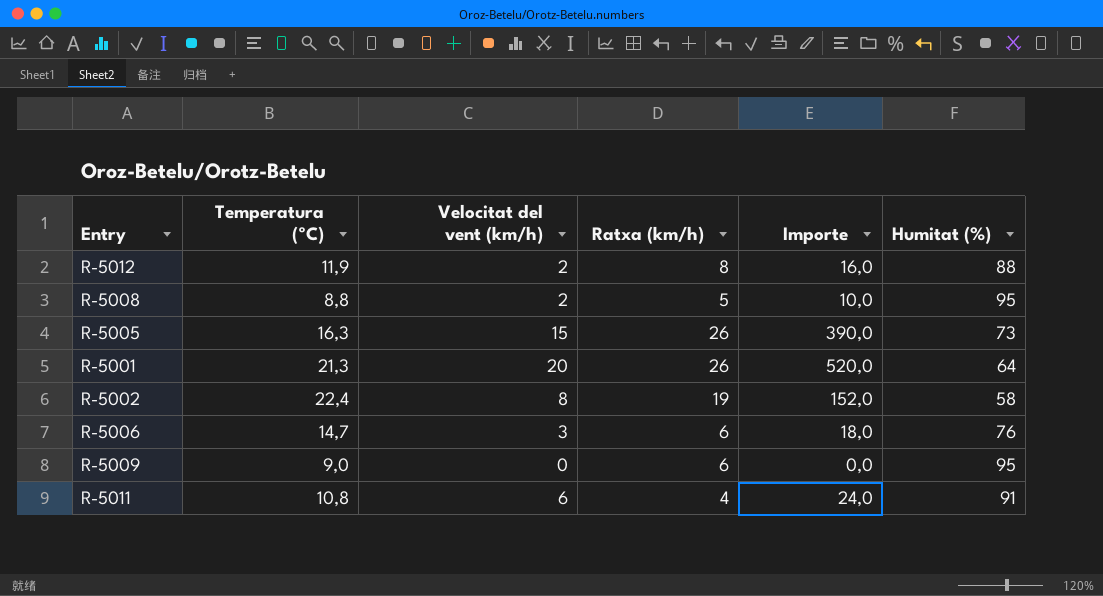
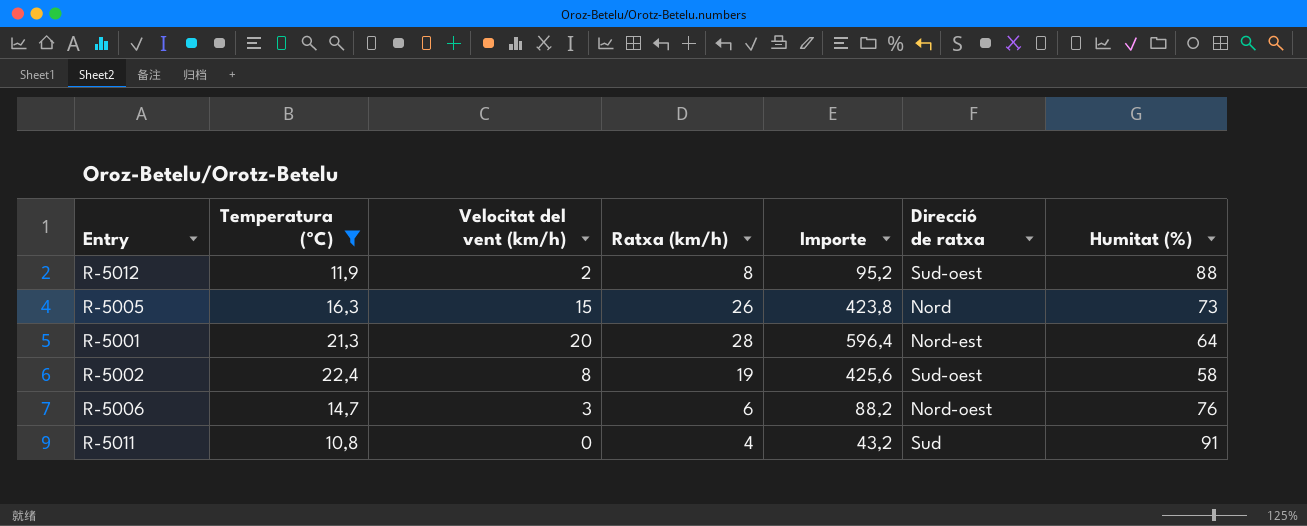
filter: none -> Temperatura (ºC) >= 10,8
column Importe | formula: [Velocitat del vent (km/h)] * [Ratxa (km/h)] -> [Temperatura (ºC)] * [Ratxa (km/h)]
column Direcció de ratxa | position: none -> 6
R-5001 | Ratxa (km/h): 26 -> 28
R-5011 | Velocitat del vent (km/h): 6 -> 0

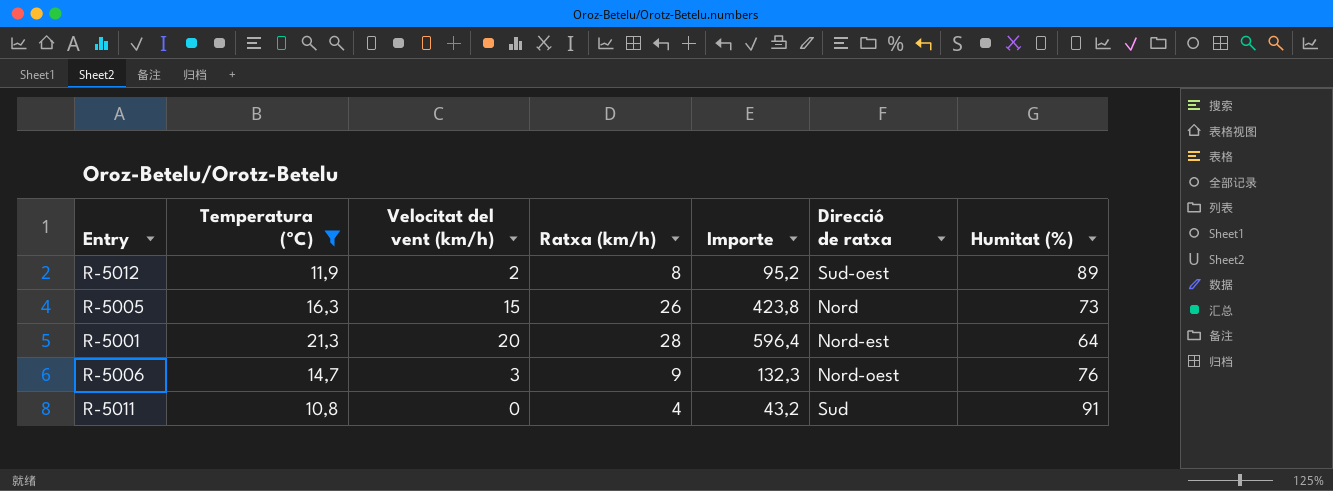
row R-5002: 22,4 | 8 | 19 | 425,6 | Sud-oest | 58 -> none
R-5012 | Humitat (%): 88 -> 89
R-5006 | Ratxa (km/h): 6 -> 9
R-5006 | Importe: 88,2 -> 132,3

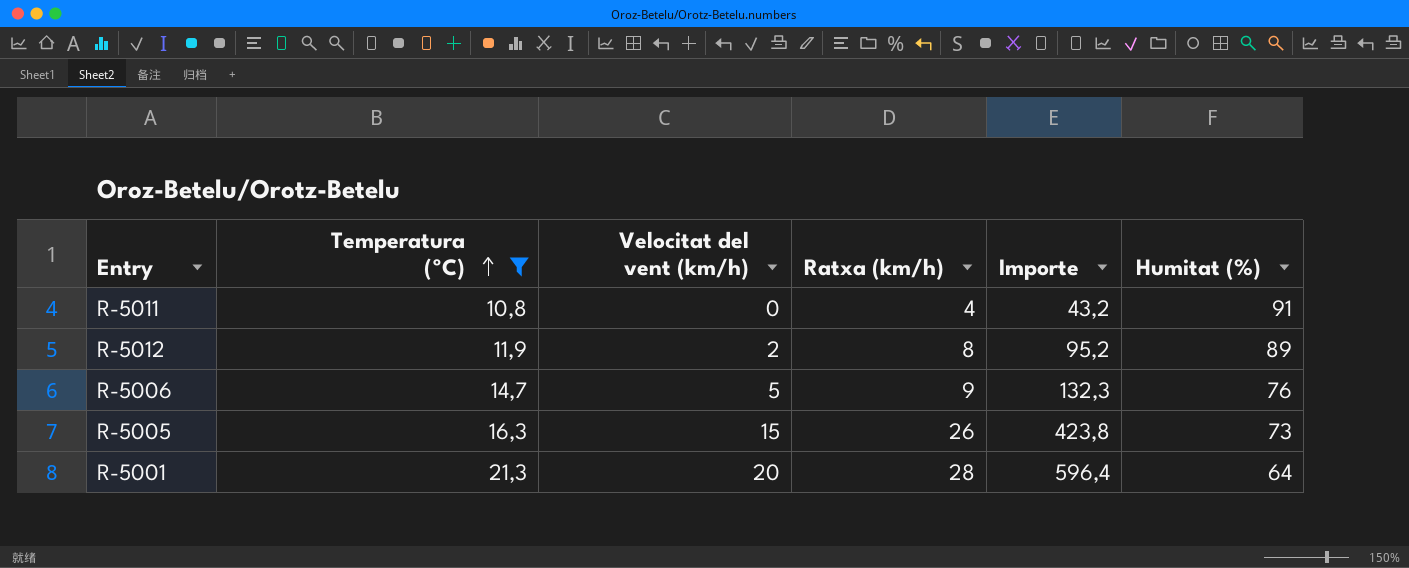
row order: none -> Temperatura (ºC) ascending
column Direcció de ratxa | position: 6 -> none
R-5006 | Velocitat del vent (km/h): 3 -> 5

